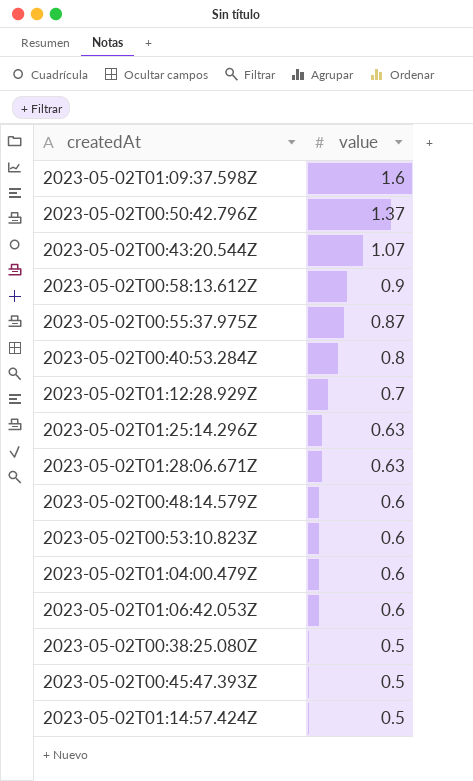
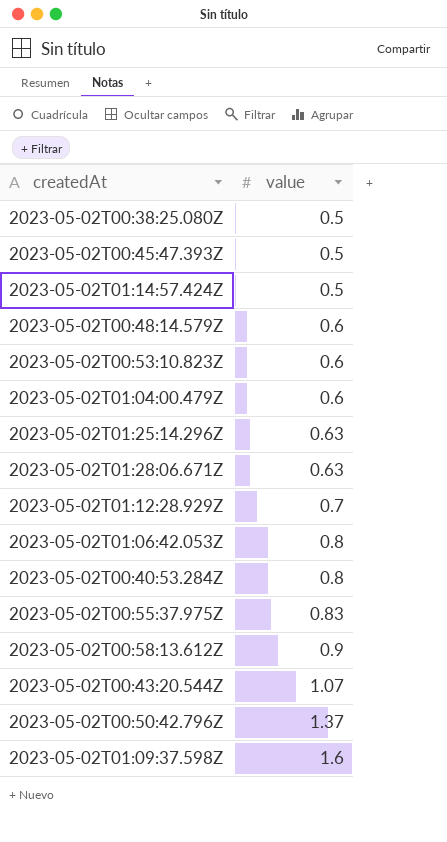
row order: value descending -> value ascending
2023-05-02T01:06:42.053Z | value: 0.6 -> 0.8
2023-05-02T00:55:37.975Z | value: 0.87 -> 0.83

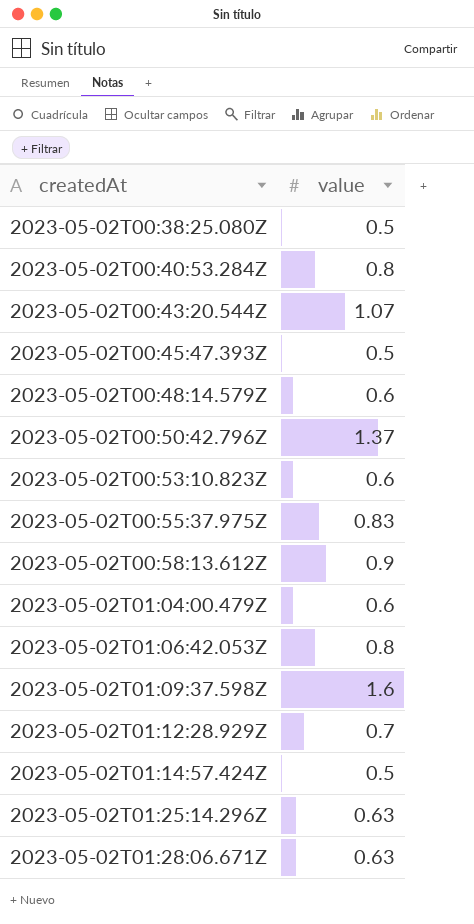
row order: value ascending -> createdAt ascending

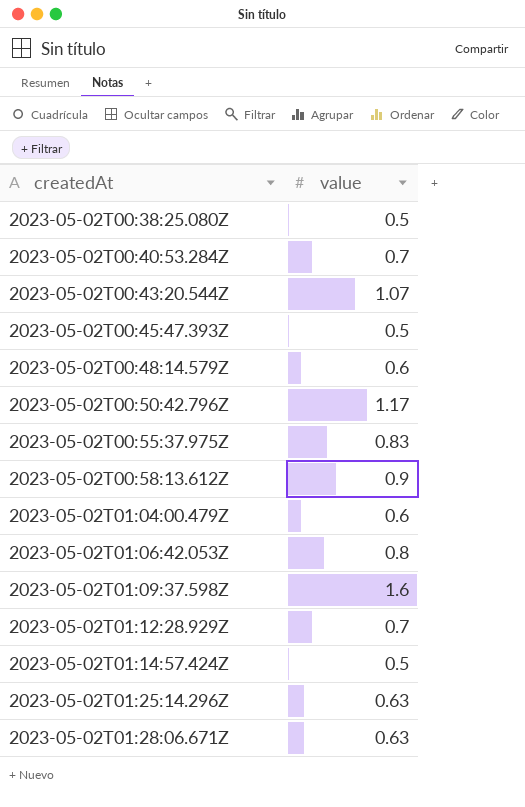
row 2023-05-02T00:53:10.823Z: 0.6 -> none
2023-05-02T00:40:53.284Z | value: 0.8 -> 0.7
2023-05-02T00:50:42.796Z | value: 1.37 -> 1.17

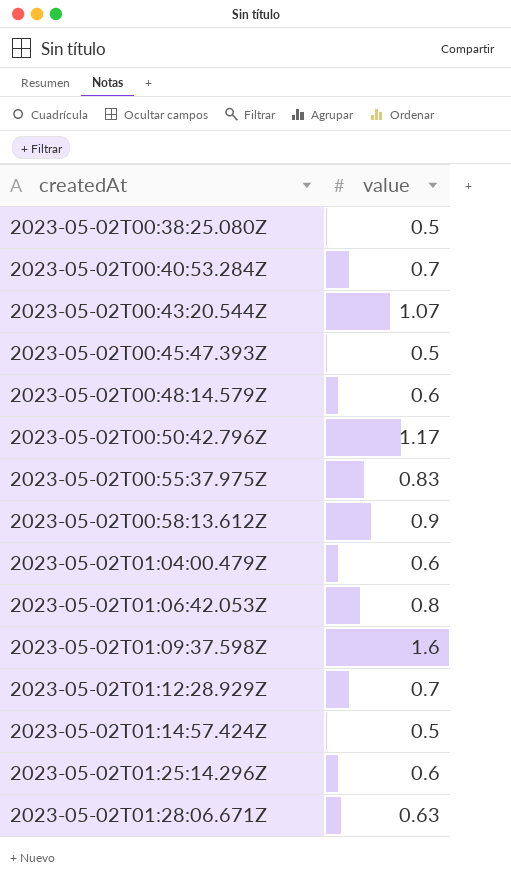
2023-05-02T01:25:14.296Z | value: 0.63 -> 0.6

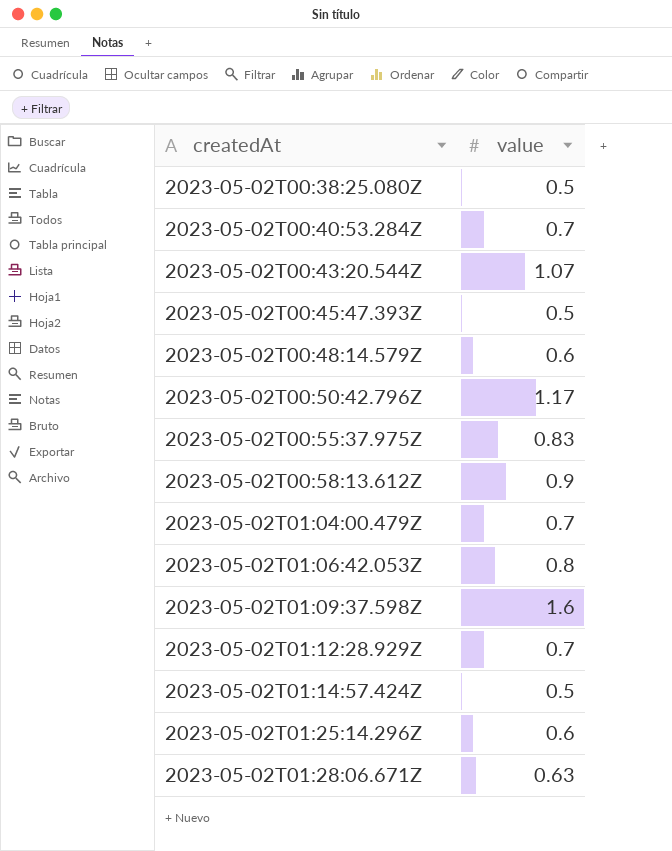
2023-05-02T01:04:00.479Z | value: 0.6 -> 0.7

